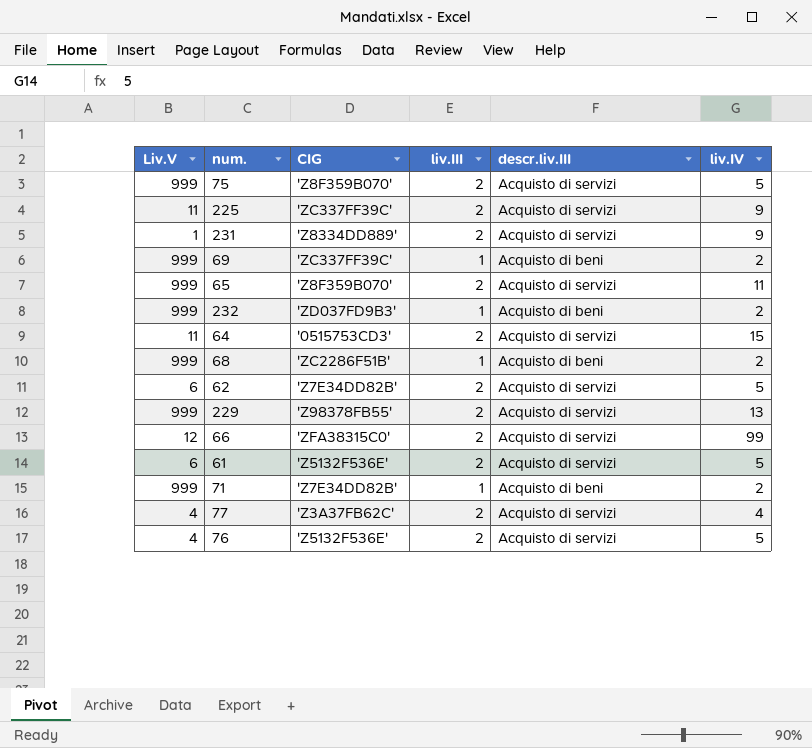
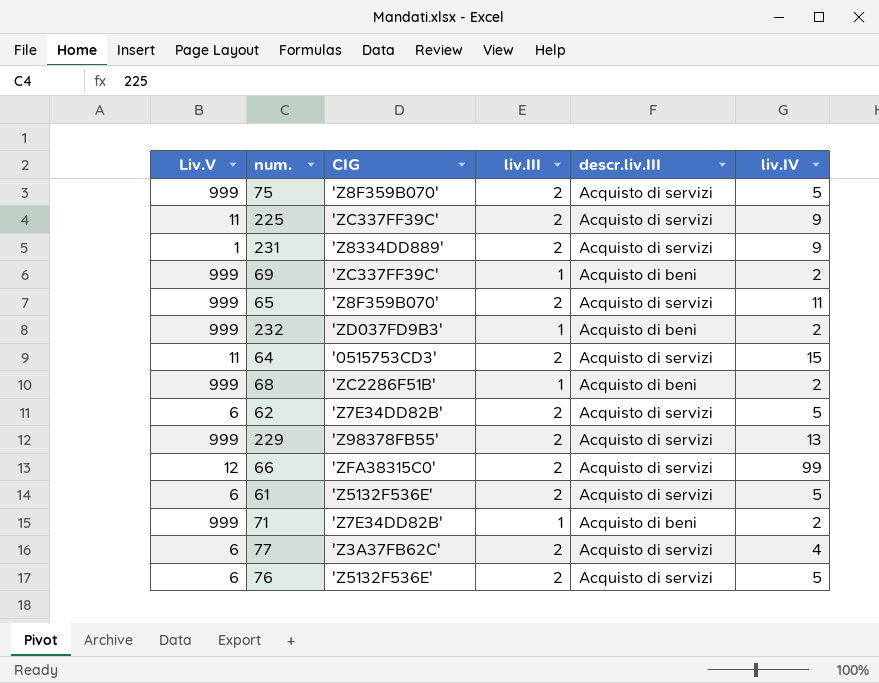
77 | Liv.V: 4 -> 6
76 | Liv.V: 4 -> 6

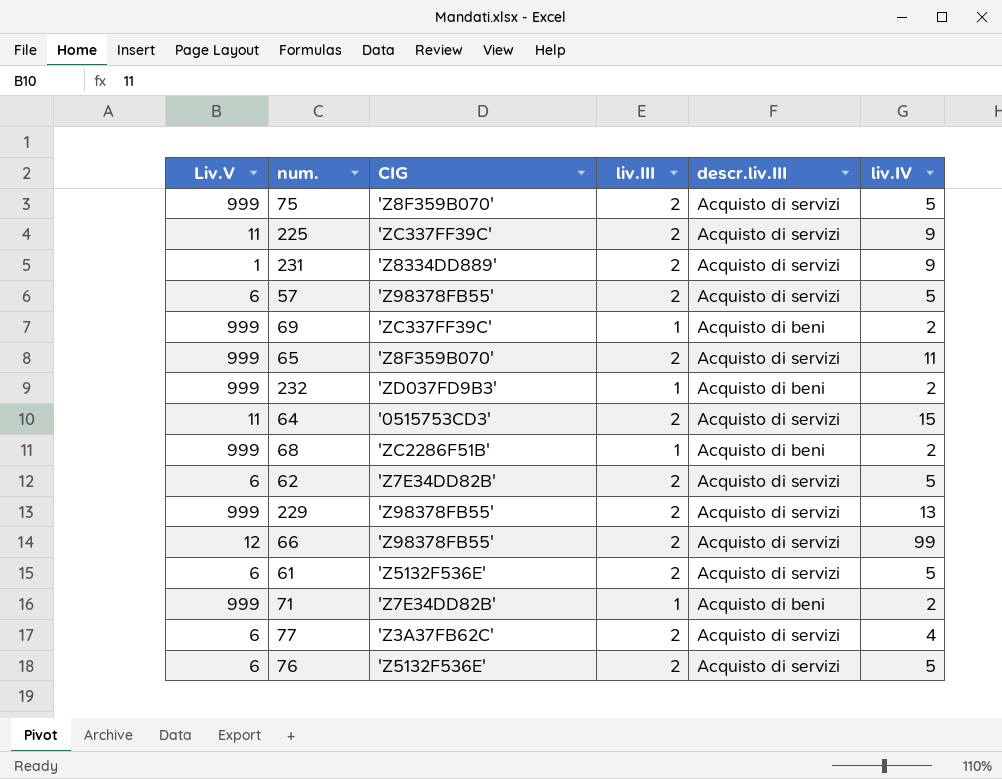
row 57: none -> 6 | 'Z98378FB55' | 2 | Acquisto di servizi | 5
66 | CIG: 'ZFA38315C0' -> 'Z98378FB55'

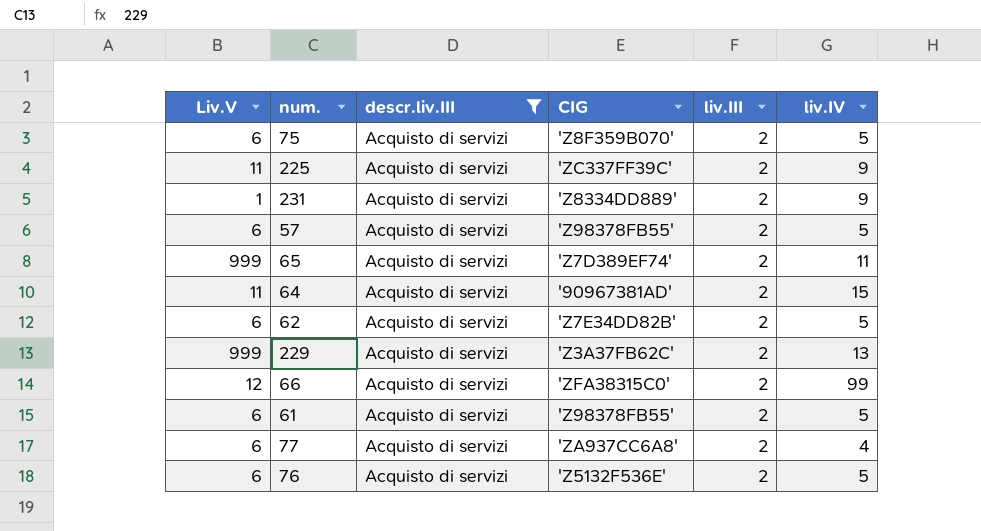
filter: none -> descr.liv.III = Acquisto di servizi
column descr.liv.III | position: 5 -> 3
75 | Liv.V: 999 -> 6
65 | CIG: 'Z8F359B070' -> 'Z7D389EF74'
64 | CIG: '0515753CD3' -> '90967381AD'
229 | CIG: 'Z98378FB55' -> 'Z3A37FB62C'
66 | CIG: 'Z98378FB55' -> 'ZFA38315C0'
61 | CIG: 'Z5132F536E' -> 'Z98378FB55'
77 | CIG: 'Z3A37FB62C' -> 'ZA937CC6A8'

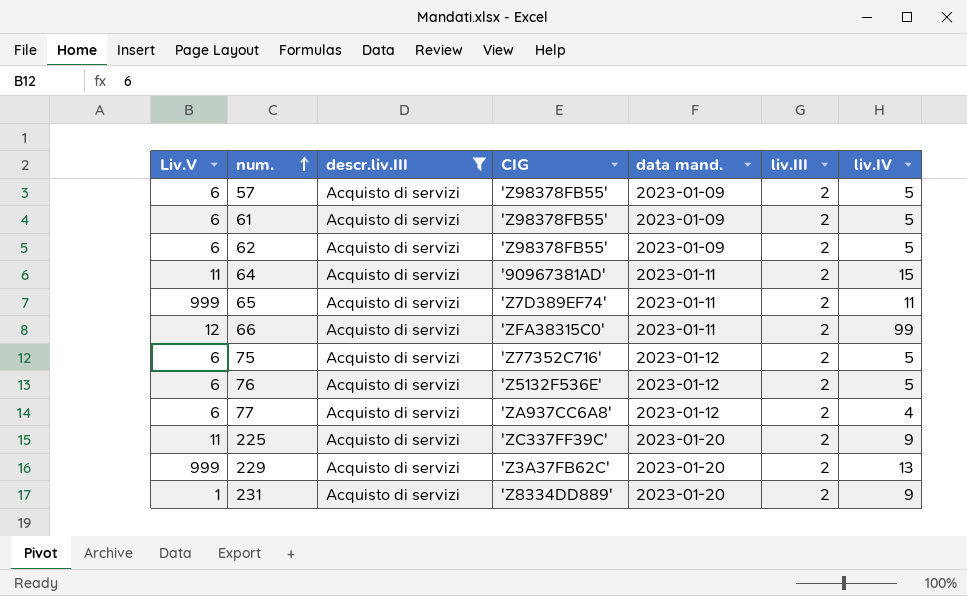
row order: none -> num. ascending
column data mand. | position: none -> 5
62 | CIG: 'Z7E34DD82B' -> 'Z98378FB55'
75 | CIG: 'Z8F359B070' -> 'Z77352C716'

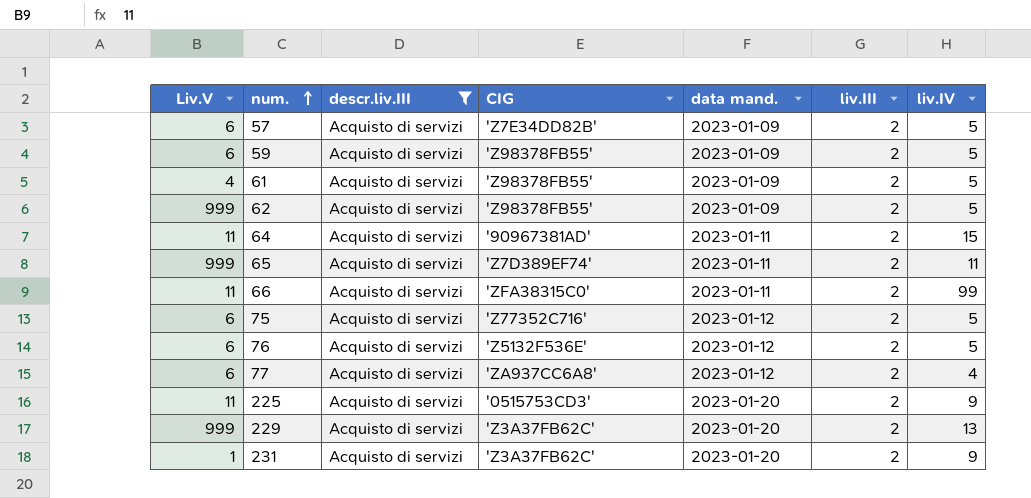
57 | CIG: 'Z98378FB55' -> 'Z7E34DD82B'
row 59: none -> 6 | Acquisto di servizi | 'Z98378FB55' | 2023-01-09 | 2 | 5
61 | Liv.V: 6 -> 4
62 | Liv.V: 6 -> 999
66 | Liv.V: 12 -> 11
225 | CIG: 'ZC337FF39C' -> '0515753CD3'
231 | CIG: 'Z8334DD889' -> 'Z3A37FB62C'

